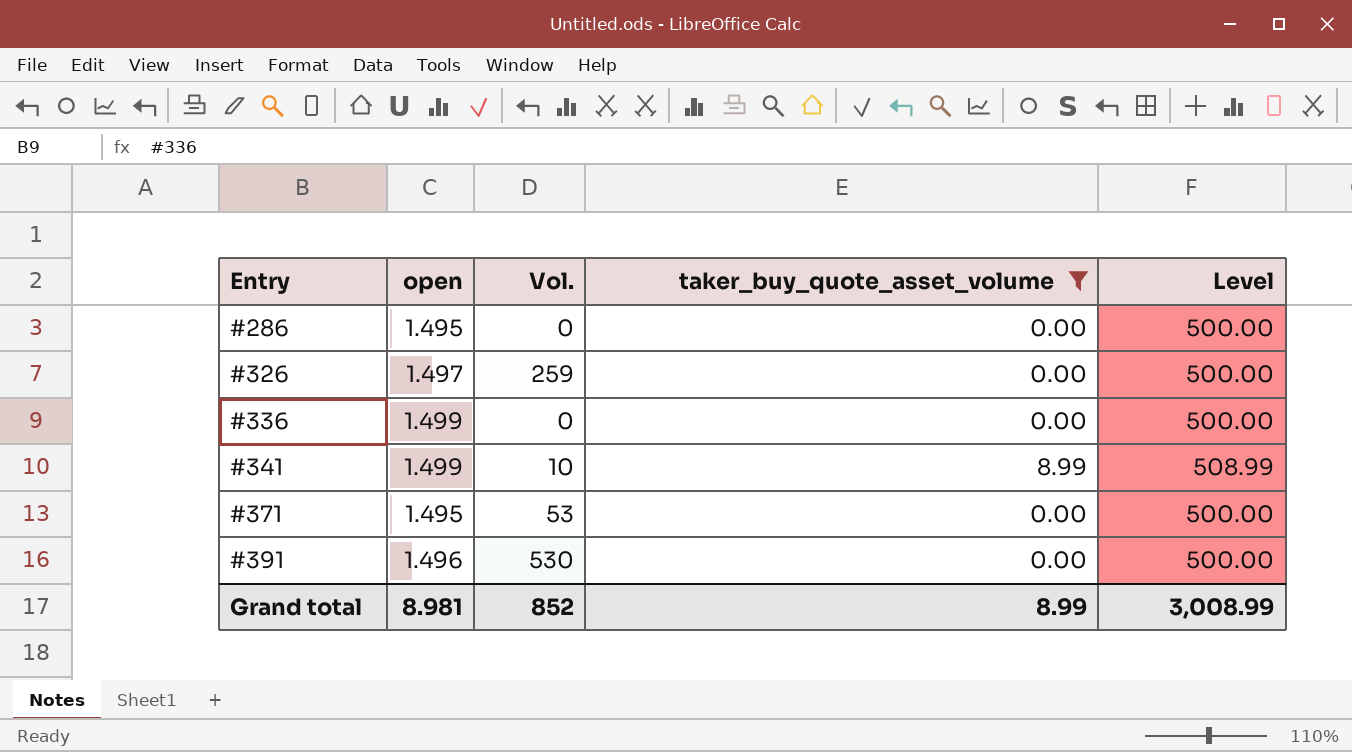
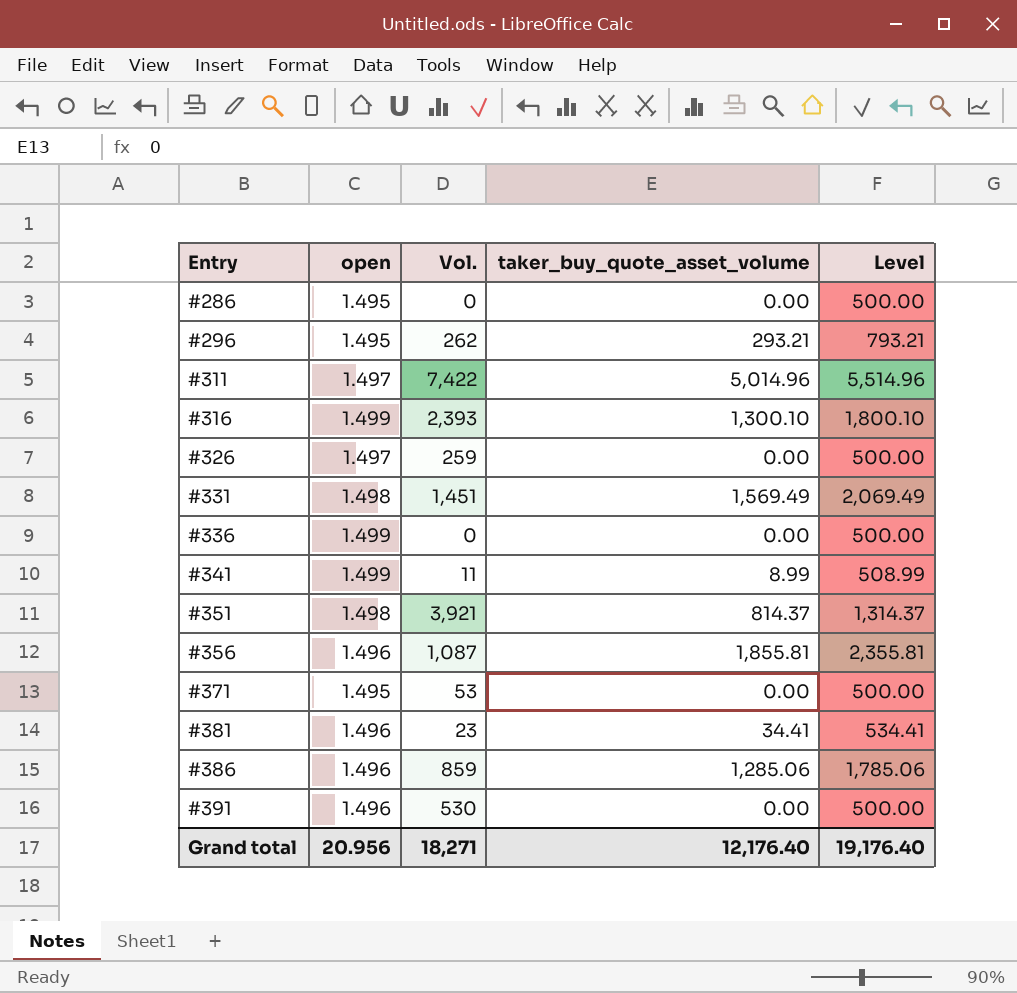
filter: taker_buy_quote_asset_volume <= 8.99 -> none
#341 | Vol.: 10 -> 11
Grand total | open: 8.981 -> 20.956
Grand total | Vol.: 852 -> 18,271
Grand total | taker_buy_quote_asset_volume: 8.99 -> 12,176.40
Grand total | Level: 3,008.99 -> 19,176.40

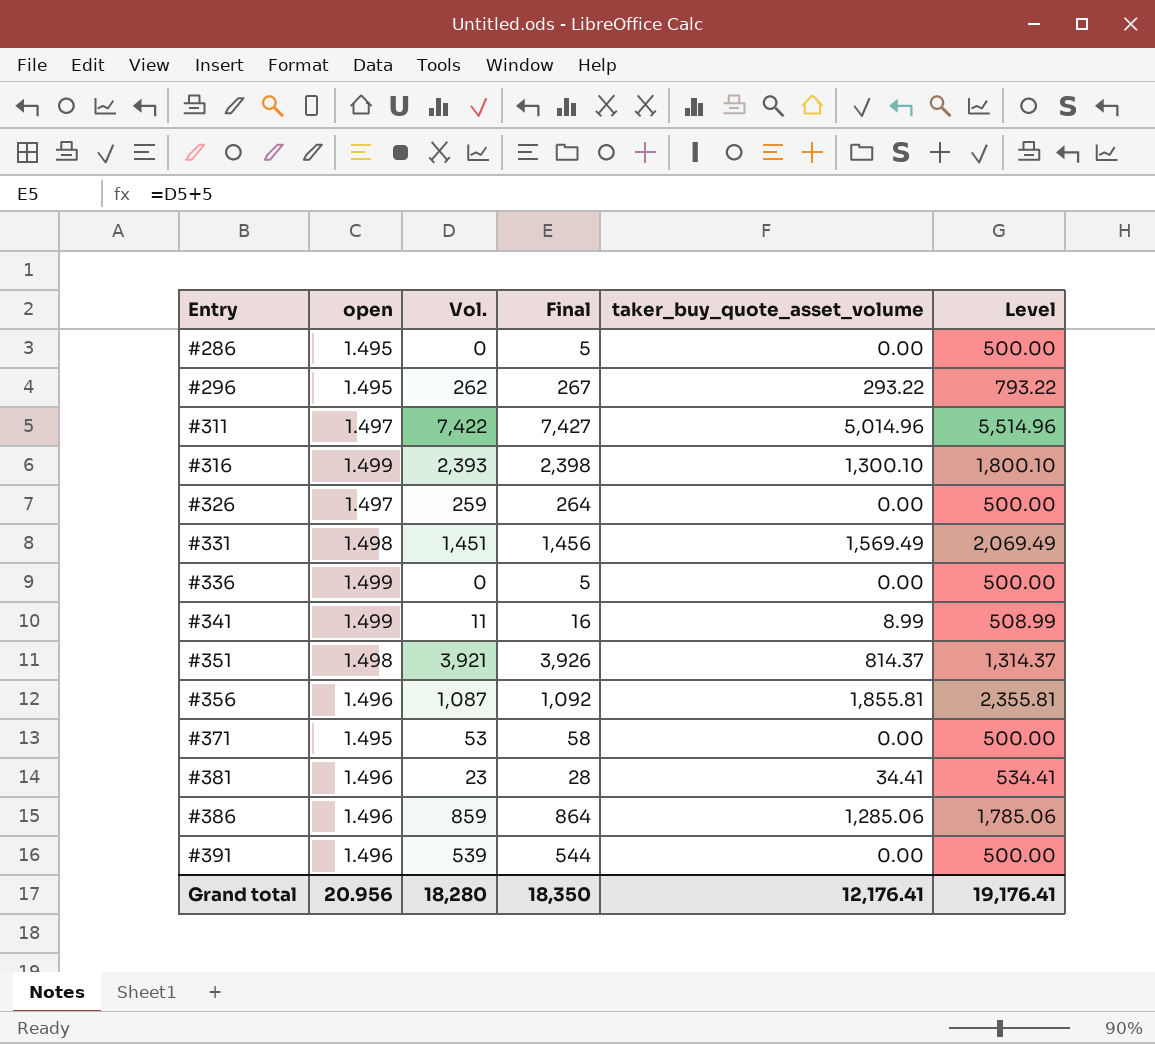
column Final | formula: none -> [Vol.] + 5
#296 | taker_buy_quote_asset_volume: 293.21 -> 293.22
#296 | Level: 793.21 -> 793.22
#391 | Vol.: 530 -> 539
Grand total | Vol.: 18,271 -> 18,280
Grand total | taker_buy_quote_asset_volume: 12,176.40 -> 12,176.41
Grand total | Level: 19,176.40 -> 19,176.41

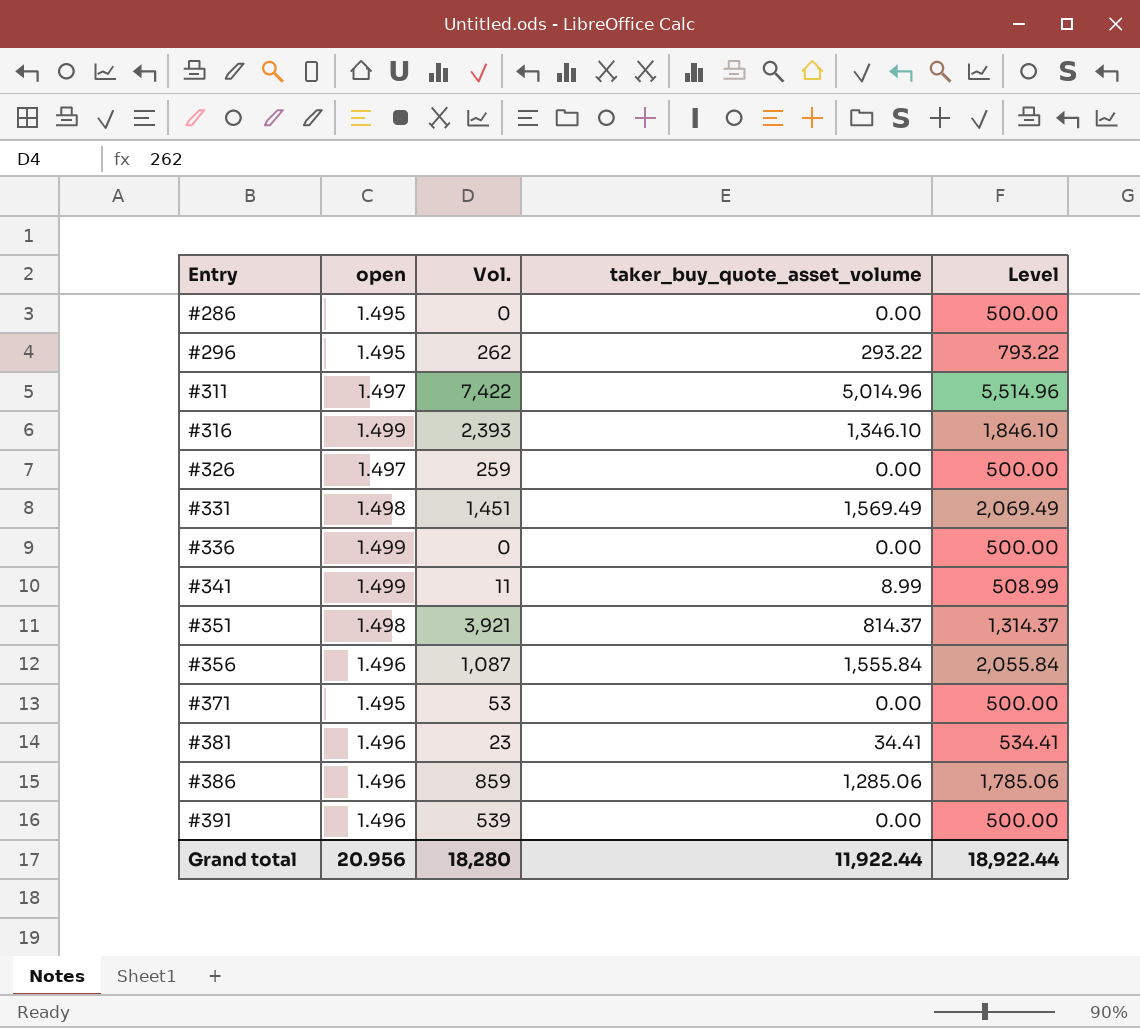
column Final | formula: [Vol.] + 5 -> none
#316 | taker_buy_quote_asset_volume: 1,300.10 -> 1,346.10
#316 | Level: 1,800.10 -> 1,846.10
#356 | taker_buy_quote_asset_volume: 1,855.81 -> 1,555.84
#356 | Level: 2,355.81 -> 2,055.84
Grand total | taker_buy_quote_asset_volume: 12,176.41 -> 11,922.44
Grand total | Level: 19,176.41 -> 18,922.44

